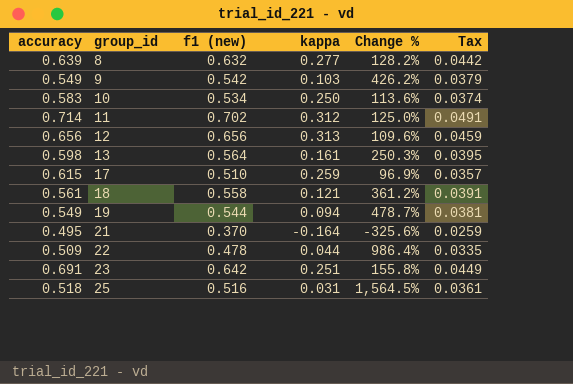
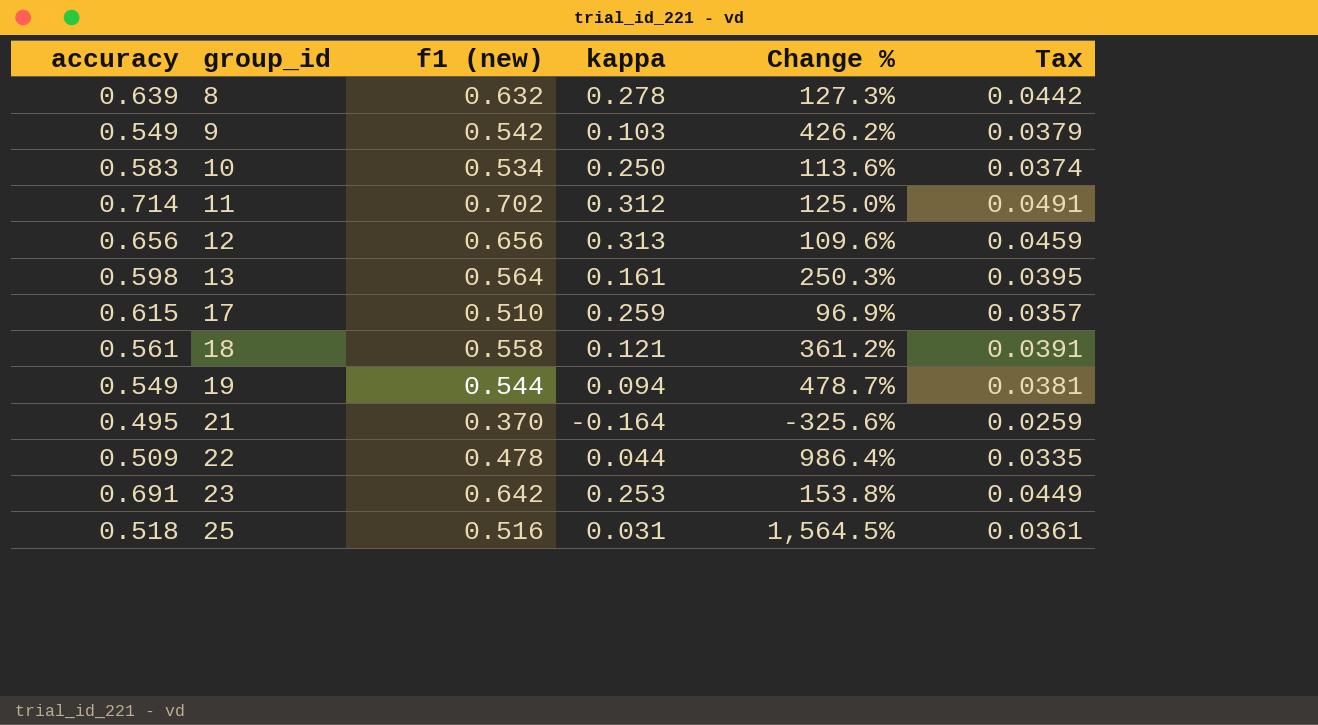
8 | kappa: 0.277 -> 0.278
8 | Change %: 128.2% -> 127.3%
23 | kappa: 0.251 -> 0.253
23 | Change %: 155.8% -> 153.8%

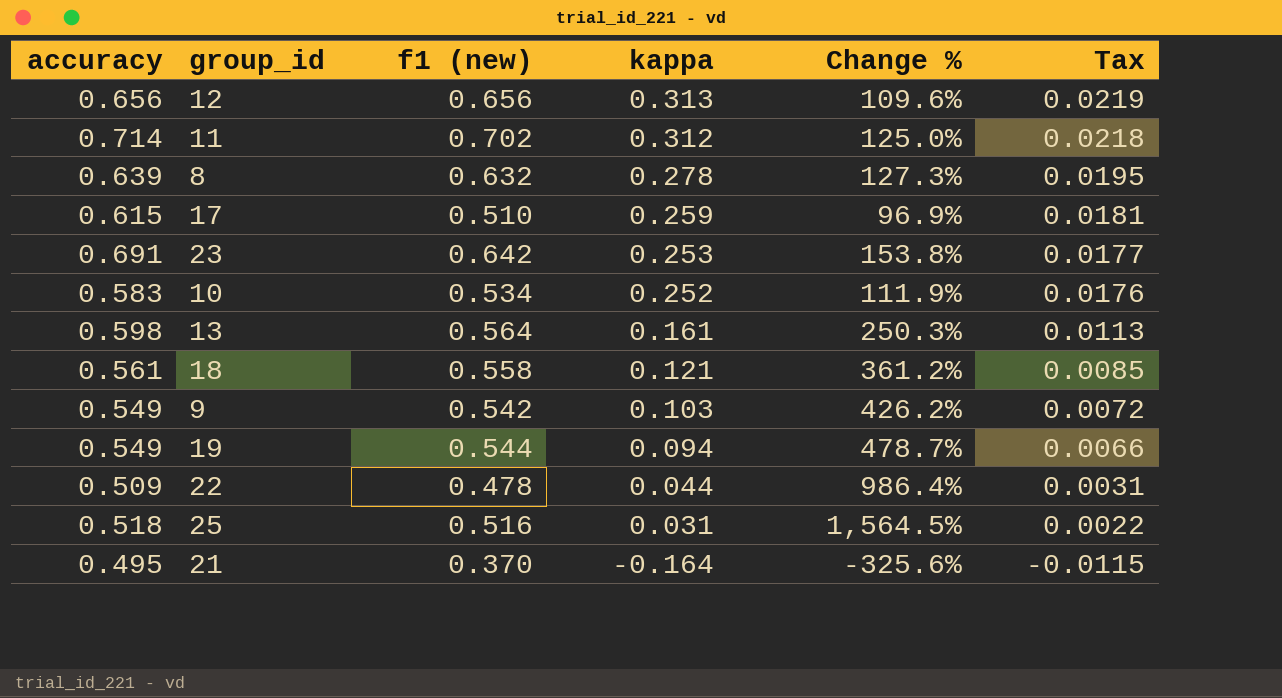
row order: group_id ascending -> kappa descending
column Tax | formula: [f1 (new)] * 0.07 -> [kappa] * 0.07
10 | kappa: 0.250 -> 0.252
10 | Change %: 113.6% -> 111.9%

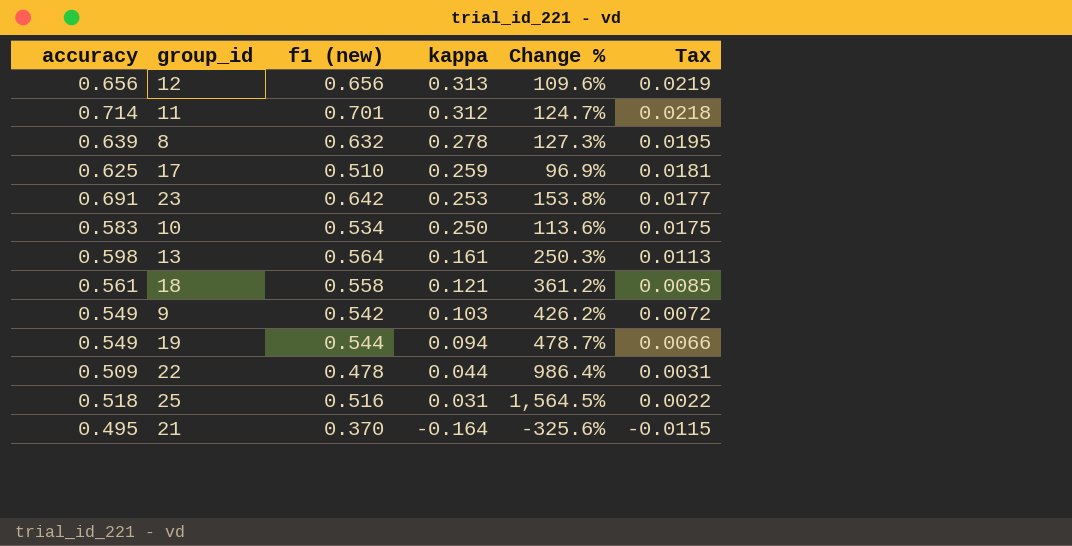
11 | f1 (new): 0.702 -> 0.701
11 | Change %: 125.0% -> 124.7%
17 | accuracy: 0.615 -> 0.625
10 | kappa: 0.252 -> 0.250
10 | Change %: 111.9% -> 113.6%
10 | Tax: 0.0176 -> 0.0175

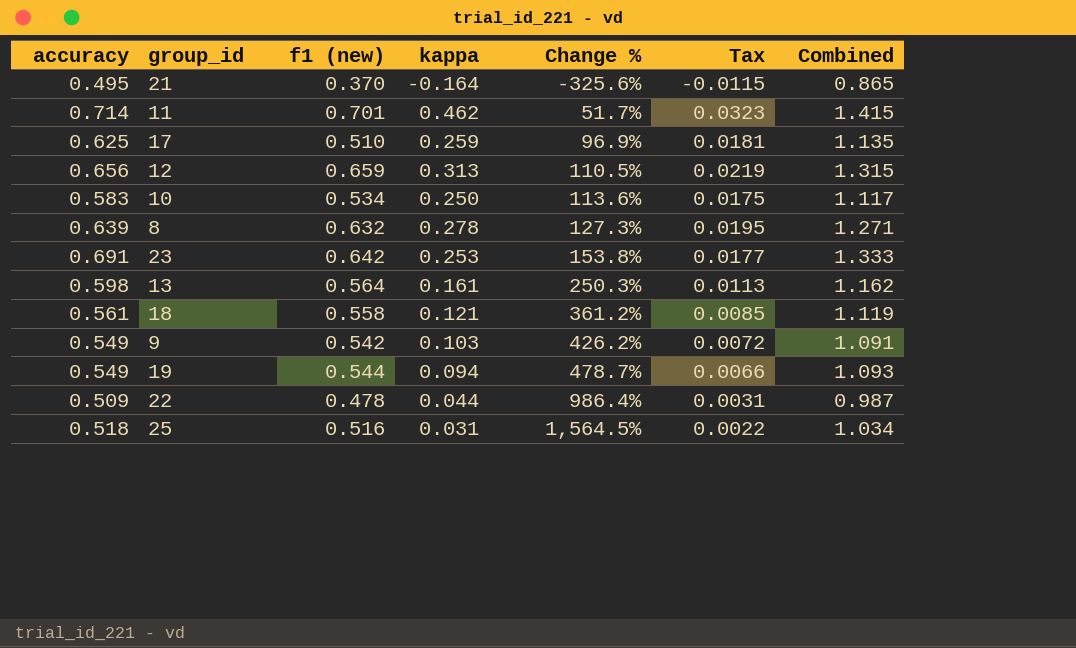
row order: kappa descending -> Change % ascending
column Combined | formula: none -> [accuracy] + [f1 (new)]
11 | kappa: 0.312 -> 0.462
11 | Change %: 124.7% -> 51.7%
11 | Tax: 0.0218 -> 0.0323
12 | f1 (new): 0.656 -> 0.659
12 | Change %: 109.6% -> 110.5%

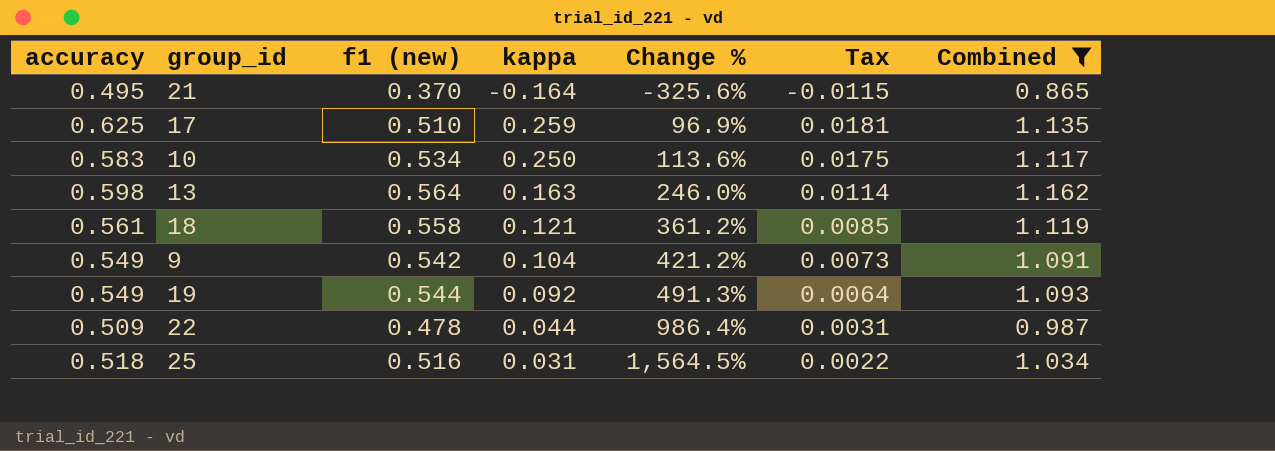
filter: none -> Combined <= 1.162
13 | kappa: 0.161 -> 0.163
13 | Change %: 250.3% -> 246.0%
13 | Tax: 0.0113 -> 0.0114
9 | kappa: 0.103 -> 0.104
9 | Change %: 426.2% -> 421.2%
9 | Tax: 0.0072 -> 0.0073
19 | kappa: 0.094 -> 0.092
19 | Change %: 478.7% -> 491.3%
19 | Tax: 0.0066 -> 0.0064

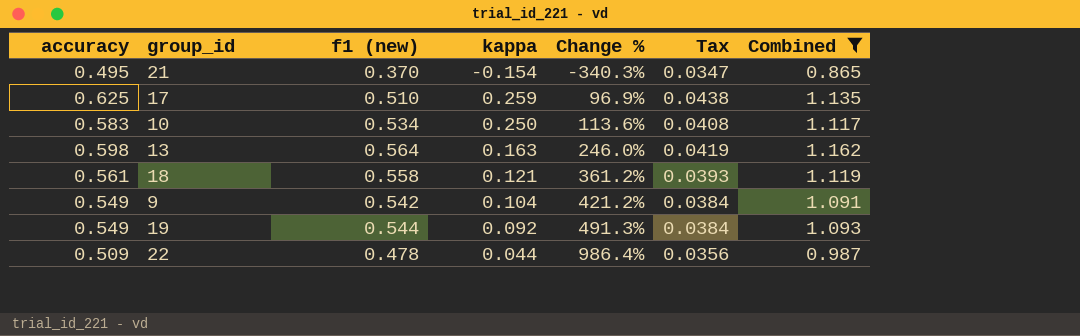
column Tax | formula: [kappa] * 0.07 -> [accuracy] * 0.07
row 25: 0.518 | 0.516 | 0.031 | 1,564.5% | 0.0022 | 1.034 -> none
21 | kappa: -0.164 -> -0.154
21 | Change %: -325.6% -> -340.3%

